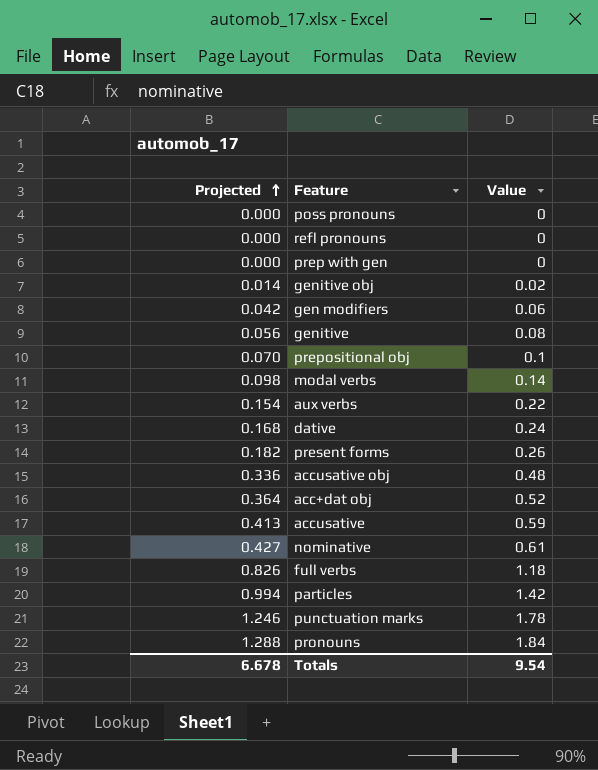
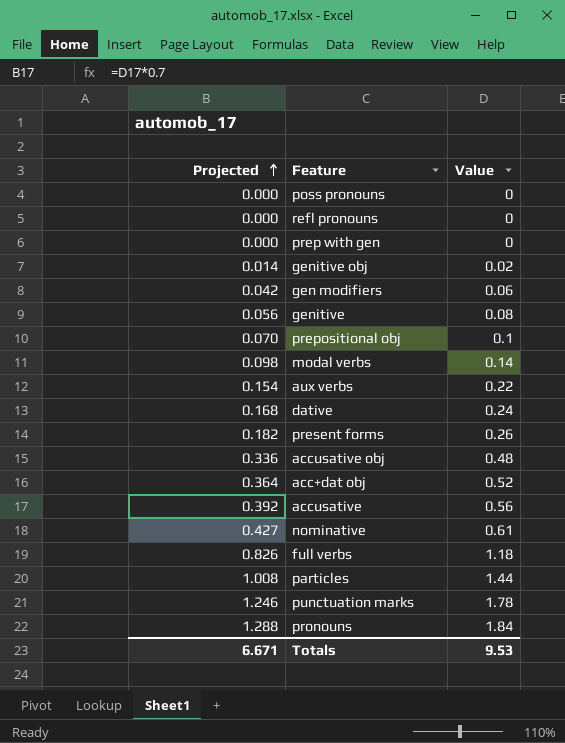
accusative | Projected: 0.413 -> 0.392
accusative | Value: 0.59 -> 0.56
particles | Projected: 0.994 -> 1.008
particles | Value: 1.42 -> 1.44
Totals | Projected: 6.678 -> 6.671
Totals | Value: 9.54 -> 9.53

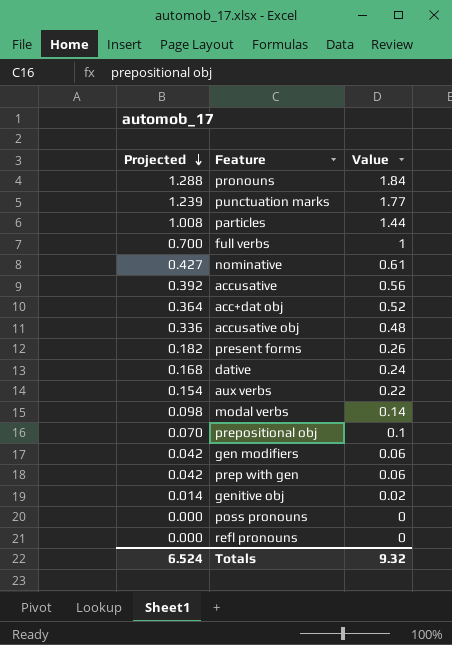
row order: Projected ascending -> Projected descending
row genitive: 0.056 | 0.08 -> none
punctuation marks | Projected: 1.246 -> 1.239
punctuation marks | Value: 1.78 -> 1.77
full verbs | Projected: 0.826 -> 0.700
full verbs | Value: 1.18 -> 1
prep with gen | Projected: 0.000 -> 0.042
prep with gen | Value: 0 -> 0.06
Totals | Projected: 6.671 -> 6.524
Totals | Value: 9.53 -> 9.32

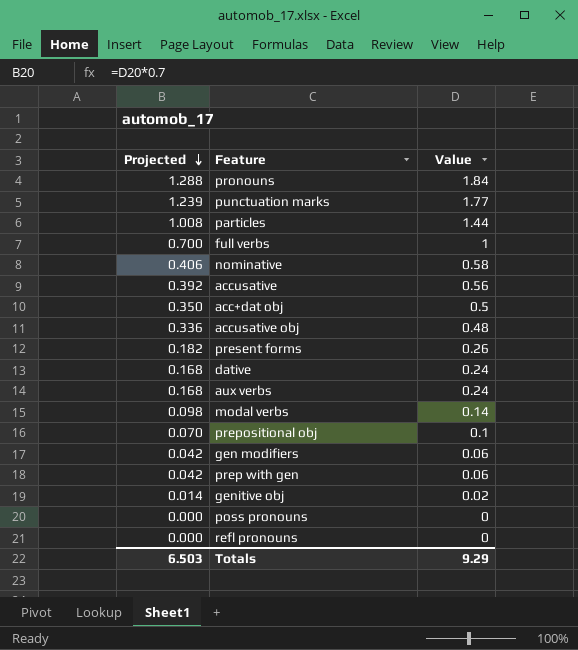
nominative | Projected: 0.427 -> 0.406
nominative | Value: 0.61 -> 0.58
acc+dat obj | Projected: 0.364 -> 0.350
acc+dat obj | Value: 0.52 -> 0.5
aux verbs | Projected: 0.154 -> 0.168
aux verbs | Value: 0.22 -> 0.24
Totals | Projected: 6.524 -> 6.503
Totals | Value: 9.32 -> 9.29

